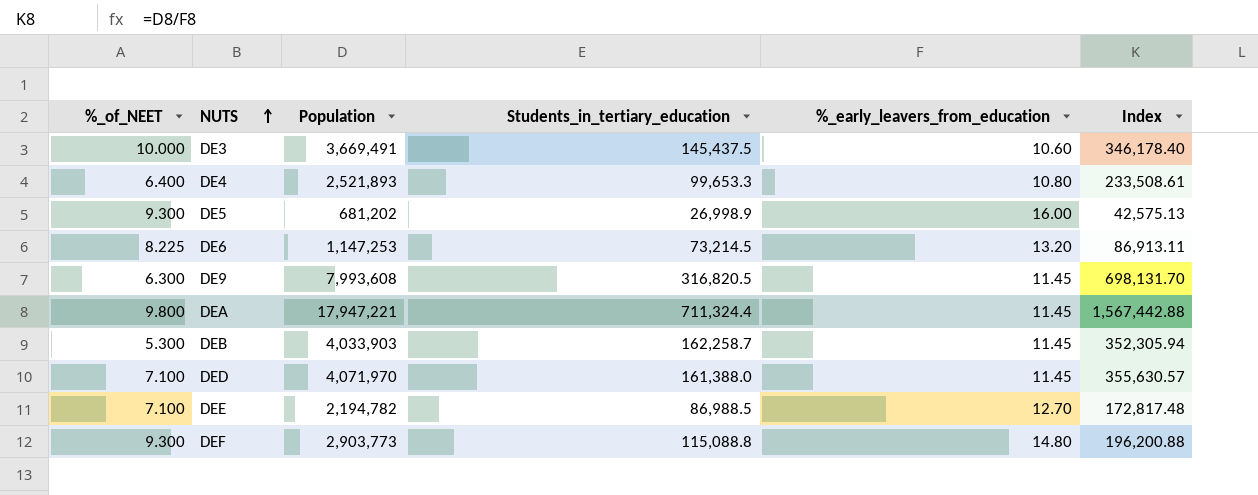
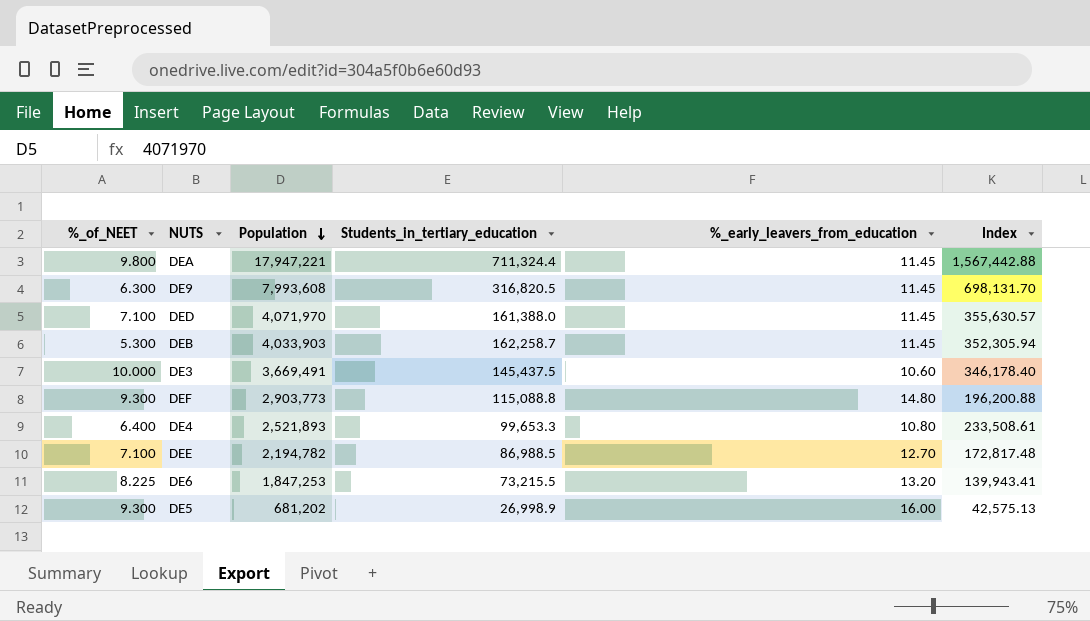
row order: NUTS ascending -> Population descending
DE6 | Population: 1,147,253 -> 1,847,253
DE6 | Students_in_tertiary_education: 73,214.5 -> 73,215.5
DE6 | Index: 86,913.11 -> 139,943.41

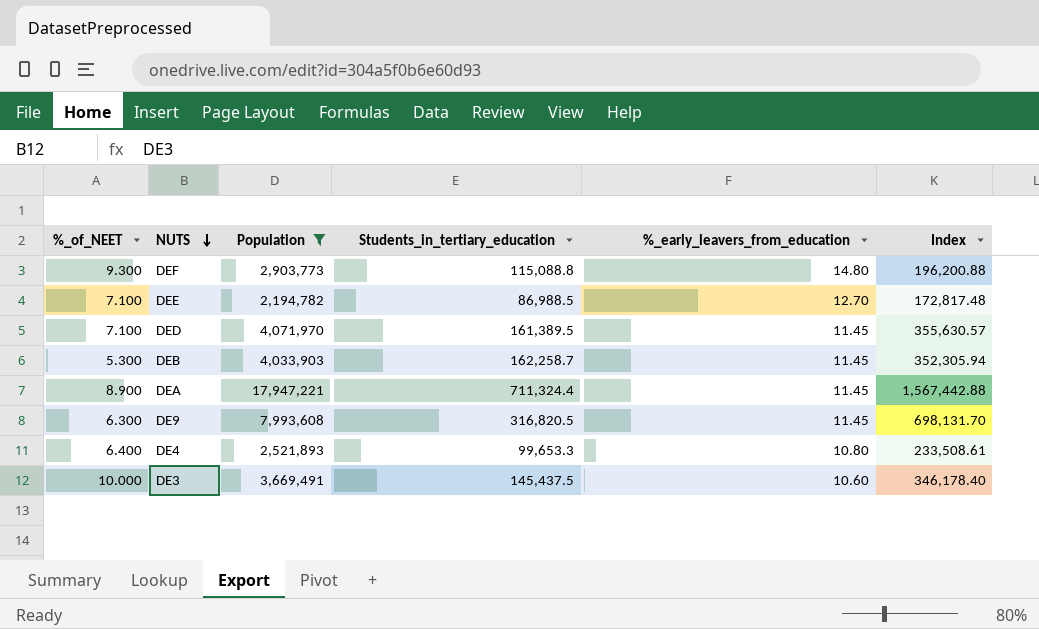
filter: none -> Population >= 2,194,782
row order: Population descending -> NUTS descending
DED | Students_in_tertiary_education: 161,388.0 -> 161,389.5
DEA | %_of_NEET: 9.800 -> 8.900

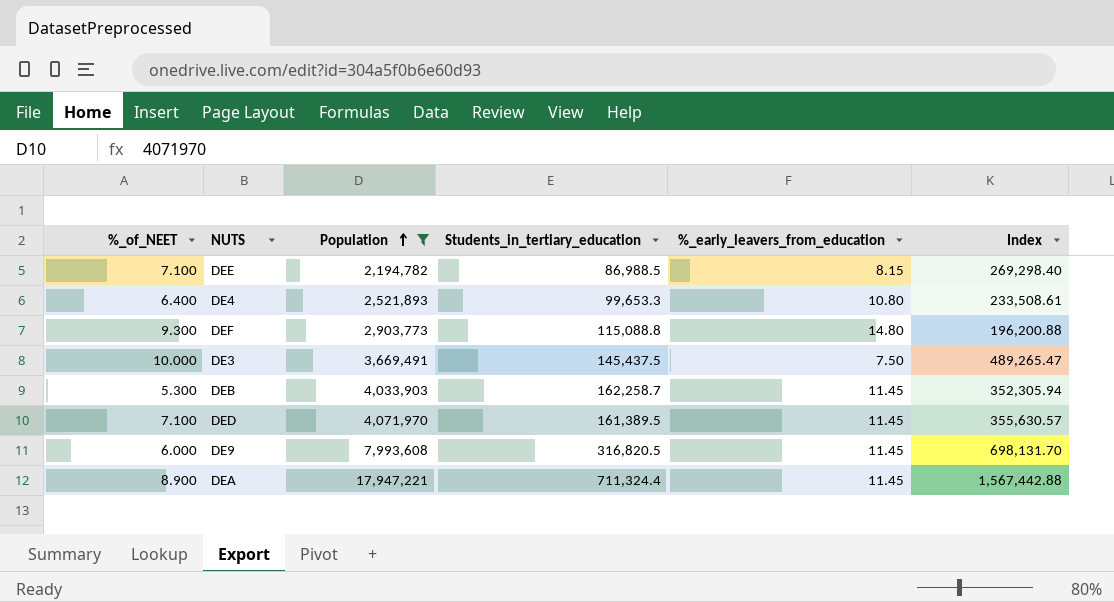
row order: NUTS descending -> Population ascending
DEE | %_early_leavers_from_education: 12.70 -> 8.15
DEE | Index: 172,817.48 -> 269,298.40
DE3 | %_early_leavers_from_education: 10.60 -> 7.50
DE3 | Index: 346,178.40 -> 489,265.47
DE9 | %_of_NEET: 6.300 -> 6.000

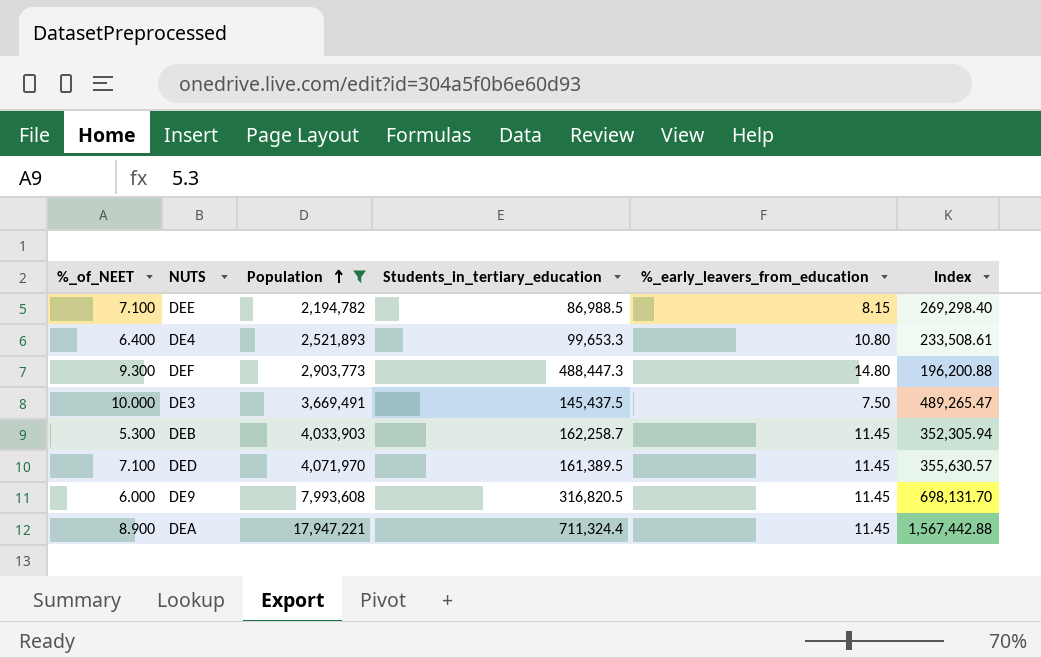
DEF | Students_in_tertiary_education: 115,088.8 -> 488,447.3

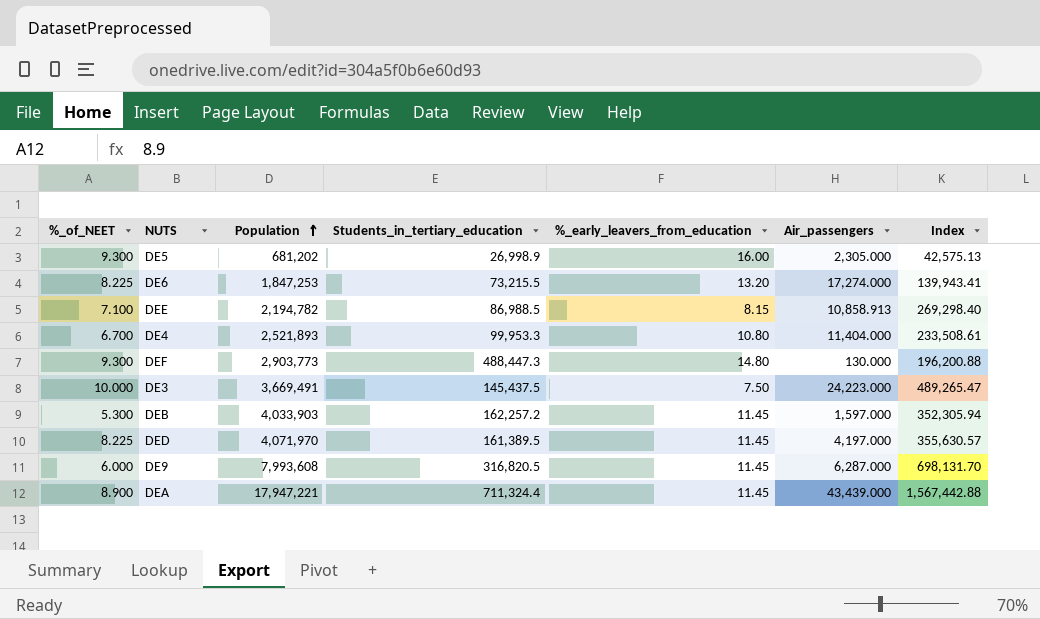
filter: Population >= 2,194,782 -> none
column Air_passengers | position: none -> 6
DE4 | %_of_NEET: 6.400 -> 6.700
DE4 | Students_in_tertiary_education: 99,653.3 -> 99,953.3
DEB | Students_in_tertiary_education: 162,258.7 -> 162,257.2
DED | %_of_NEET: 7.100 -> 8.225

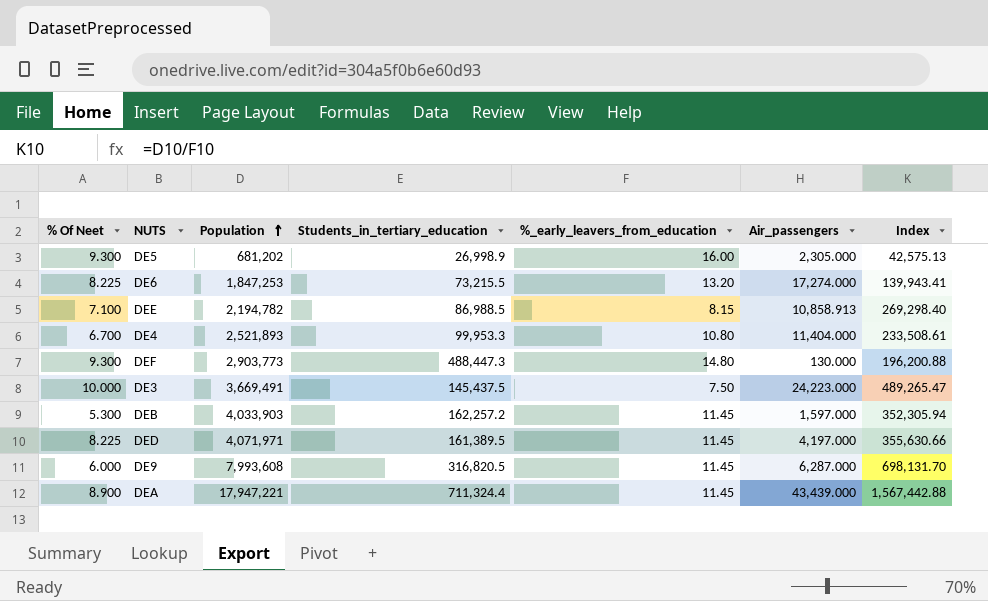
column name: %_of_NEET -> % Of Neet
DED | Population: 4,071,970 -> 4,071,971
DED | Index: 355,630.57 -> 355,630.66

